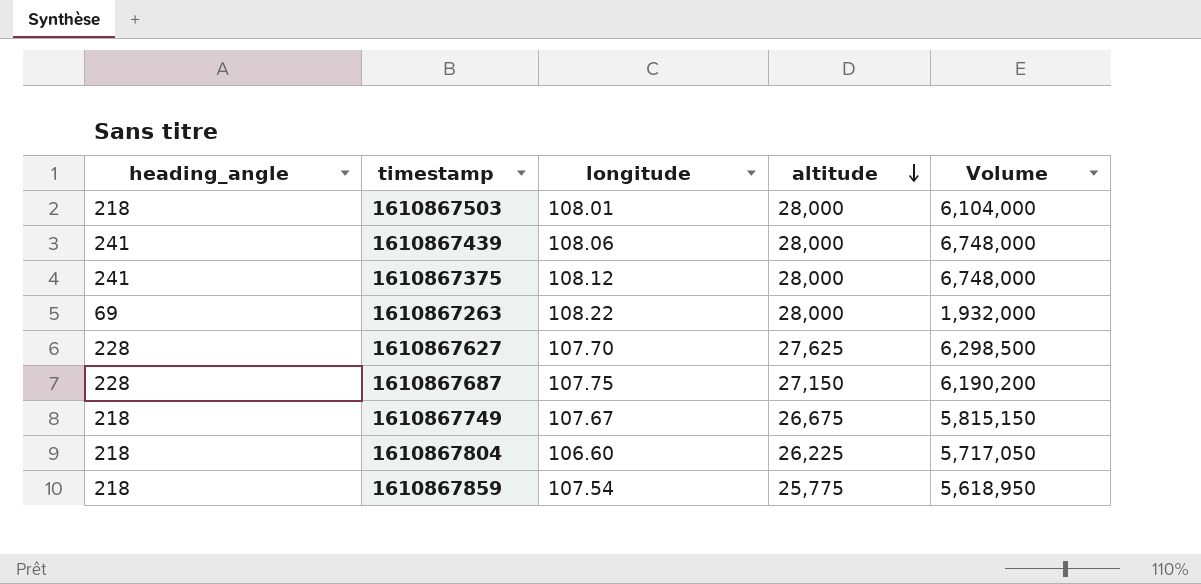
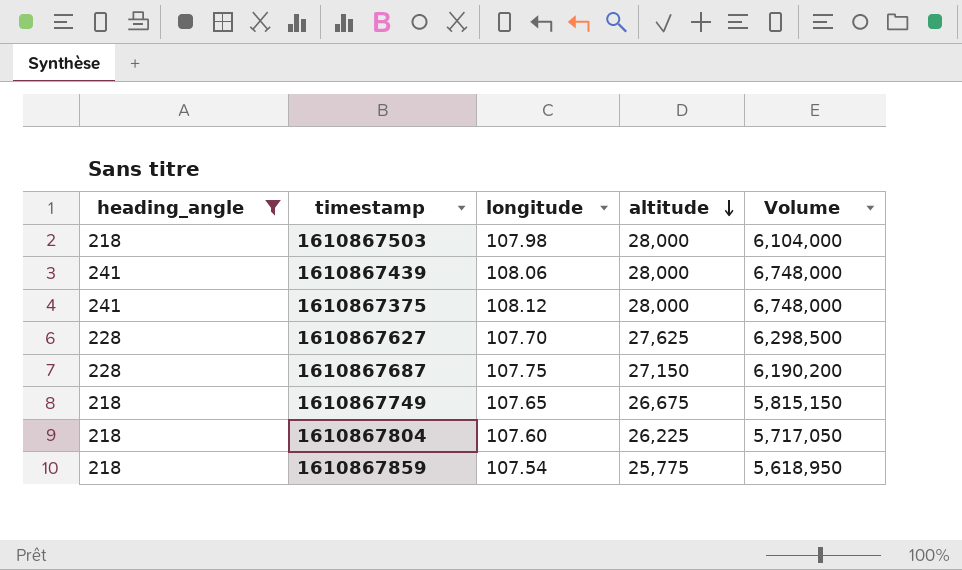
filter: none -> heading_angle != 69
1610867503 | longitude: 108.01 -> 107.98
1610867749 | longitude: 107.67 -> 107.65
1610867804 | longitude: 106.60 -> 107.60

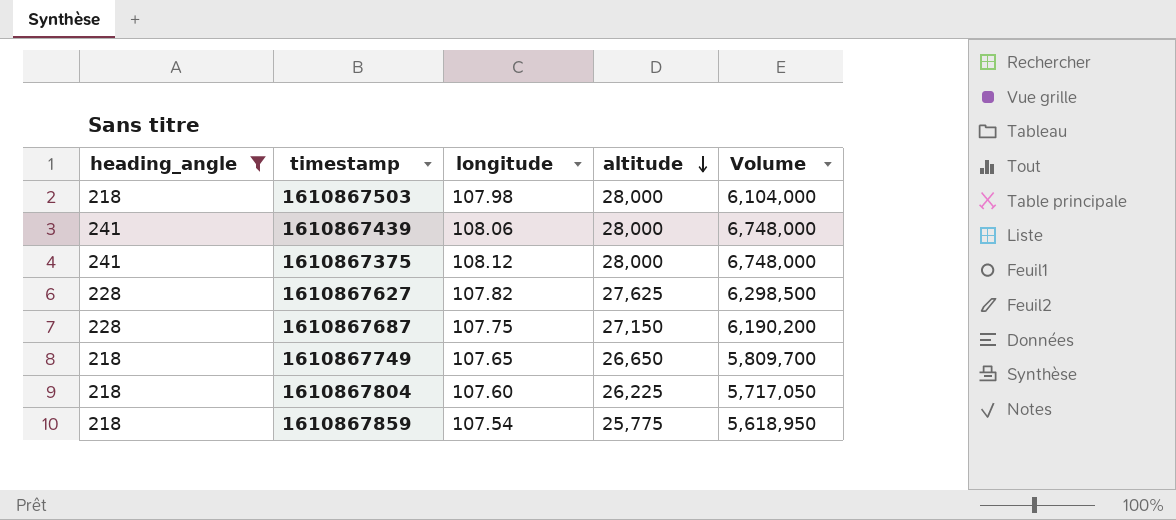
1610867627 | longitude: 107.70 -> 107.82
1610867749 | altitude: 26,675 -> 26,650
1610867749 | Volume: 5,815,150 -> 5,809,700

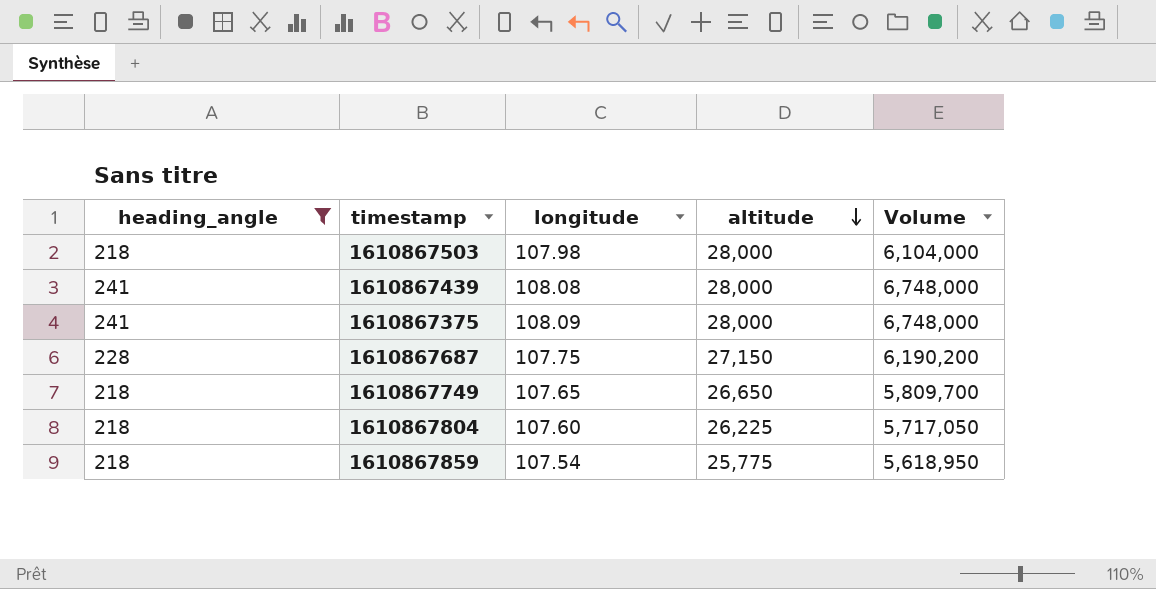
row 1610867627: 228 | 107.82 | 27,625 | 6,298,500 -> none
1610867439 | longitude: 108.06 -> 108.08
1610867375 | longitude: 108.12 -> 108.09

